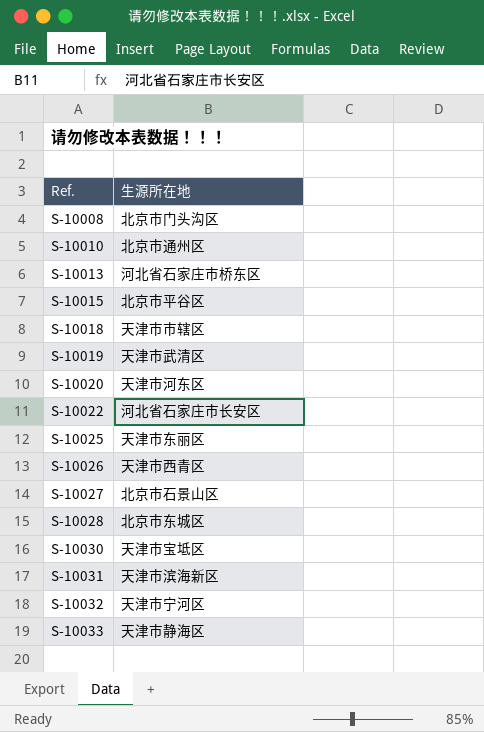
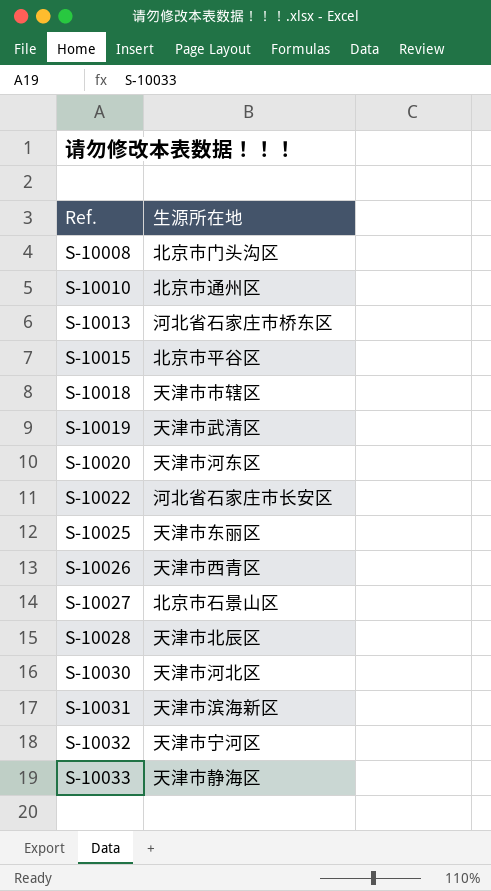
S-10028 | 生源所在地: 北京市东城区 -> 天津市北辰区
S-10030 | 生源所在地: 天津市宝坻区 -> 天津市河北区

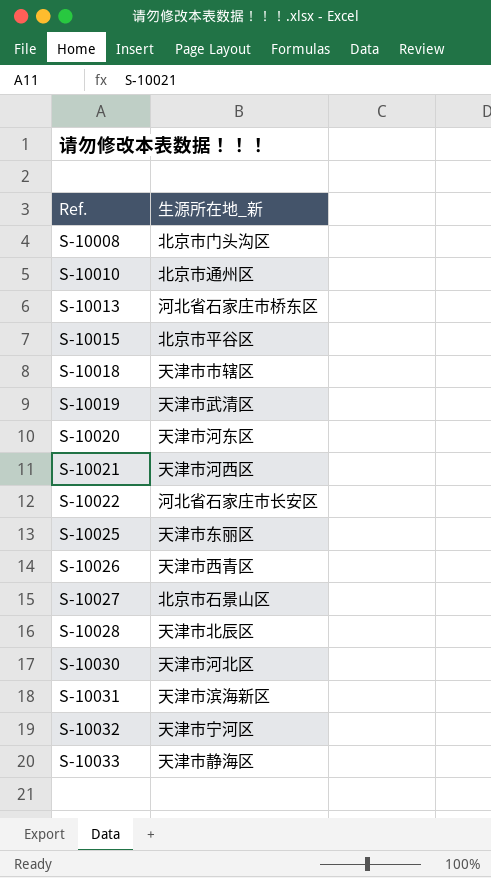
column name: 生源所在地 -> 生源所在地_新
row S-10021: none -> 天津市河西区

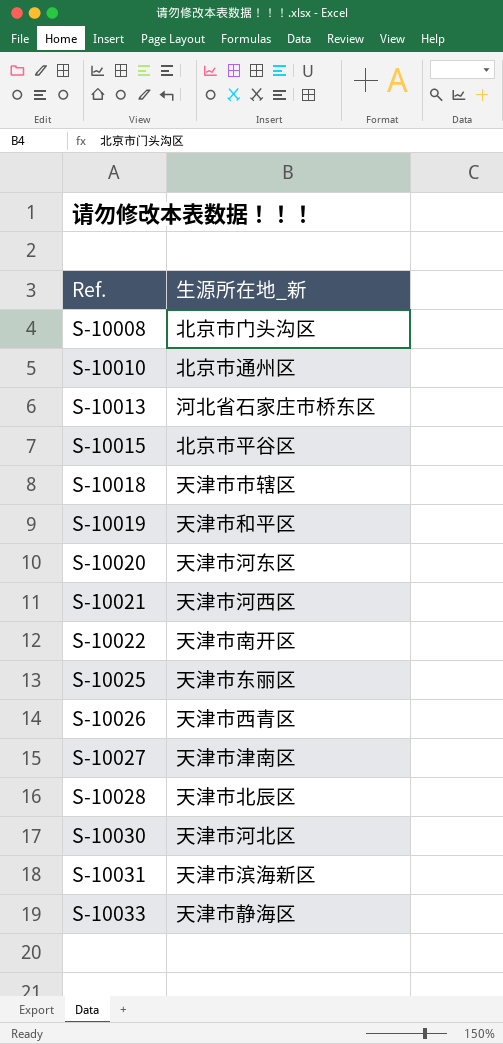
row S-10032: 天津市宁河区 -> none
S-10019 | 生源所在地_新: 天津市武清区 -> 天津市和平区
S-10022 | 生源所在地_新: 河北省石家庄市长安区 -> 天津市南开区
S-10027 | 生源所在地_新: 北京市石景山区 -> 天津市津南区

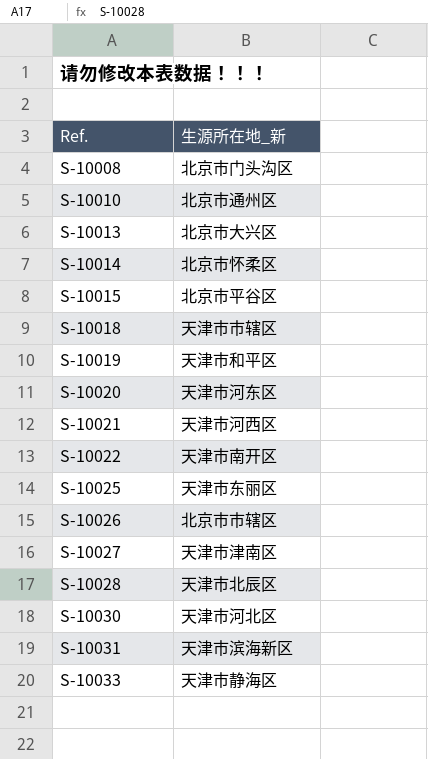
S-10013 | 生源所在地_新: 河北省石家庄市桥东区 -> 北京市大兴区
row S-10014: none -> 北京市怀柔区
S-10026 | 生源所在地_新: 天津市西青区 -> 北京市市辖区

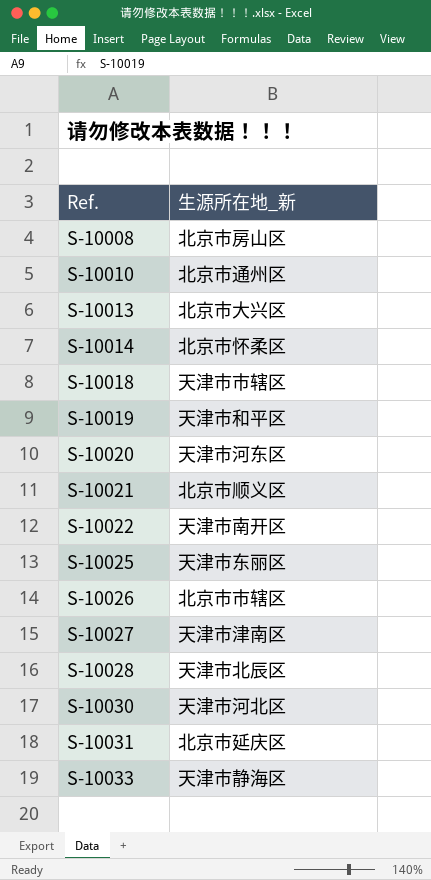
row S-10015: 北京市平谷区 -> none
S-10008 | 生源所在地_新: 北京市门头沟区 -> 北京市房山区
S-10021 | 生源所在地_新: 天津市河西区 -> 北京市顺义区
S-10031 | 生源所在地_新: 天津市滨海新区 -> 北京市延庆区

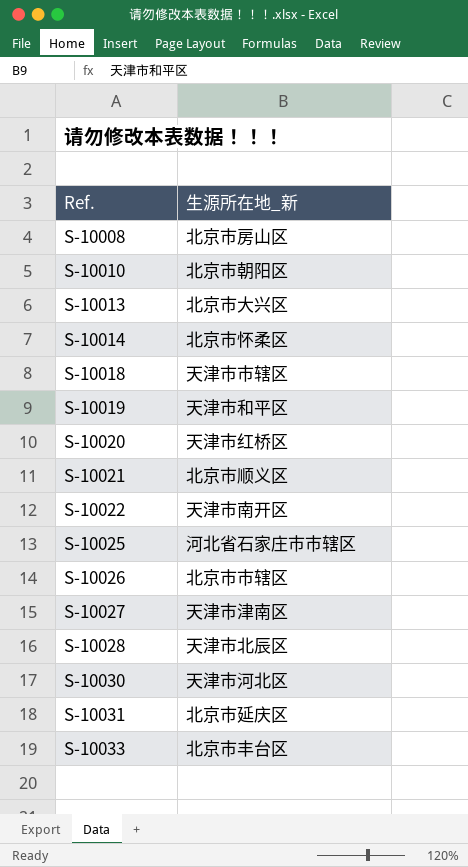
S-10010 | 生源所在地_新: 北京市通州区 -> 北京市朝阳区
S-10020 | 生源所在地_新: 天津市河东区 -> 天津市红桥区
S-10025 | 生源所在地_新: 天津市东丽区 -> 河北省石家庄市市辖区
S-10033 | 生源所在地_新: 天津市静海区 -> 北京市丰台区

